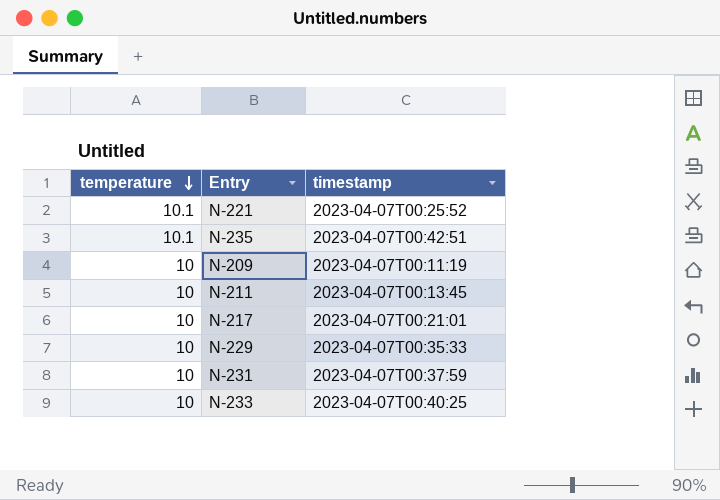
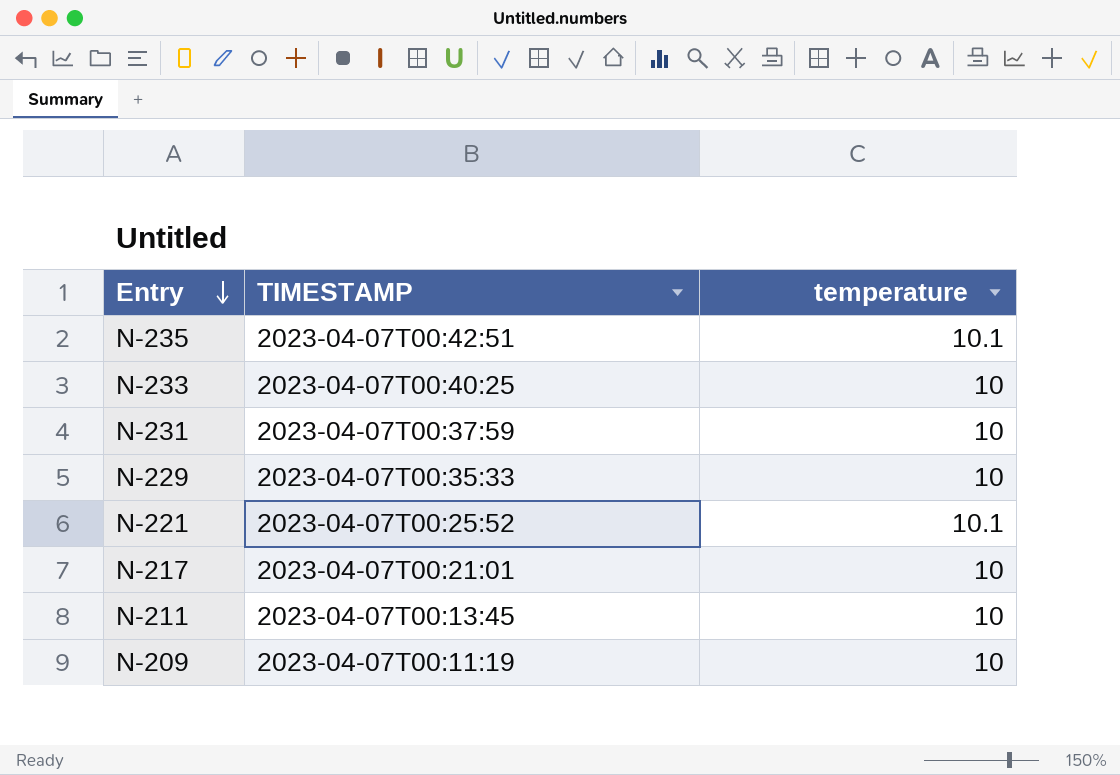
row order: temperature descending -> Entry descending
column name: timestamp -> TIMESTAMP
column temperature | position: 1 -> 3

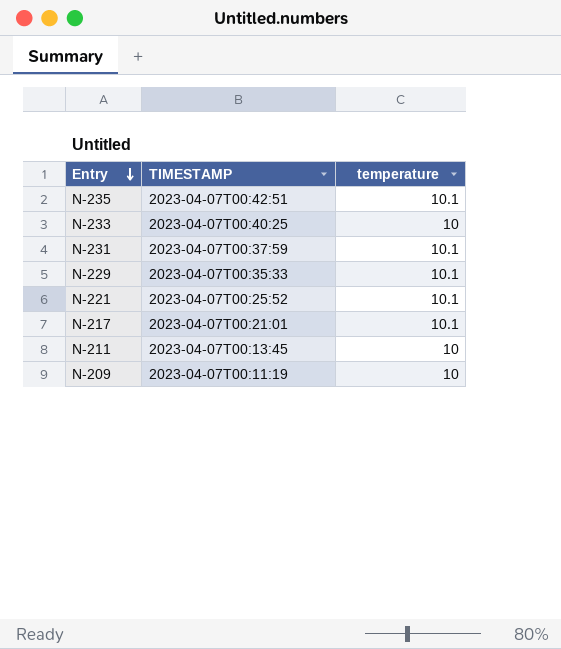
N-231 | temperature: 10 -> 10.1
N-229 | temperature: 10 -> 10.1
N-217 | temperature: 10 -> 10.1

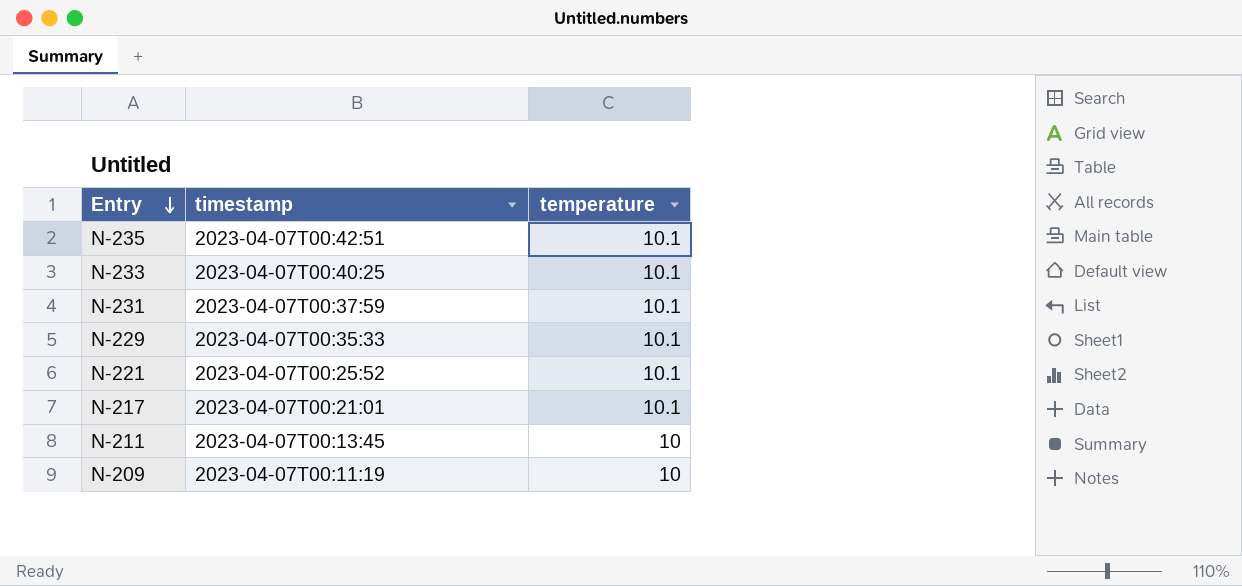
column name: TIMESTAMP -> timestamp
N-233 | temperature: 10 -> 10.1

